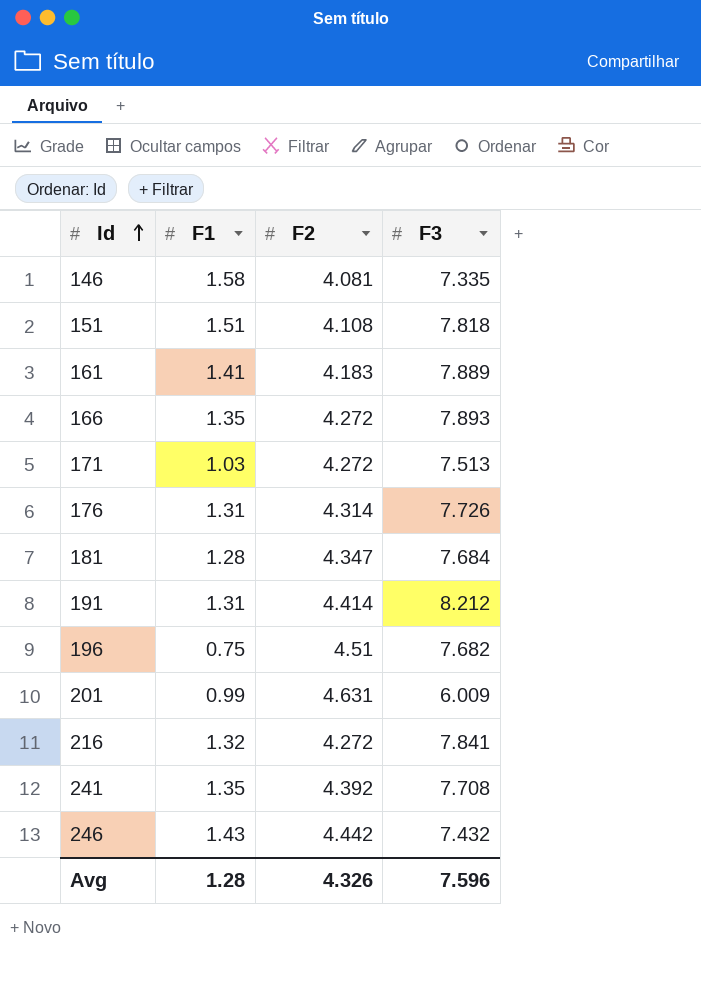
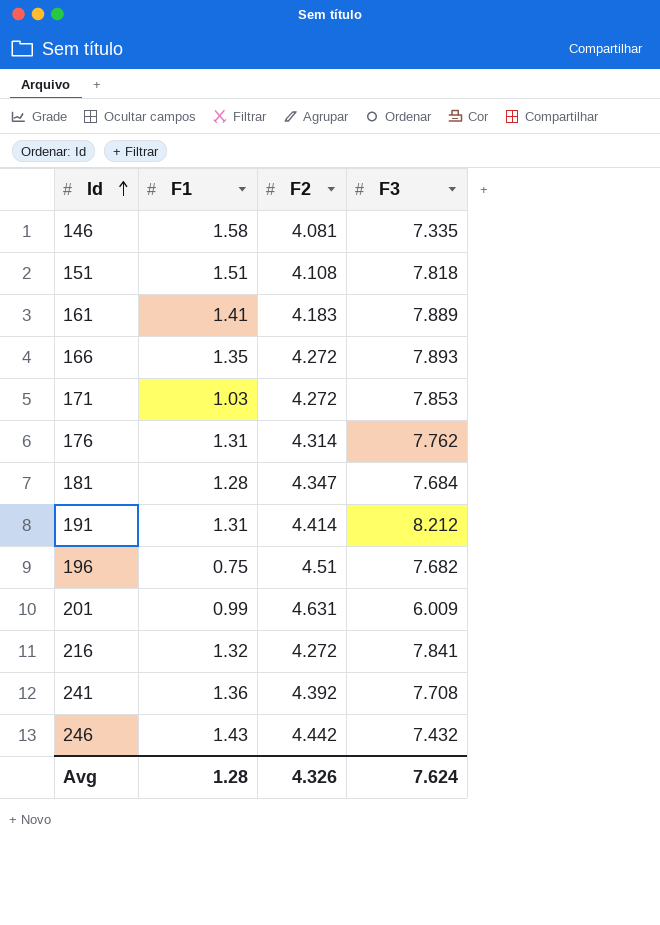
171 | F3: 7.513 -> 7.853
176 | F3: 7.726 -> 7.762
241 | F1: 1.35 -> 1.36
Avg | F3: 7.596 -> 7.624

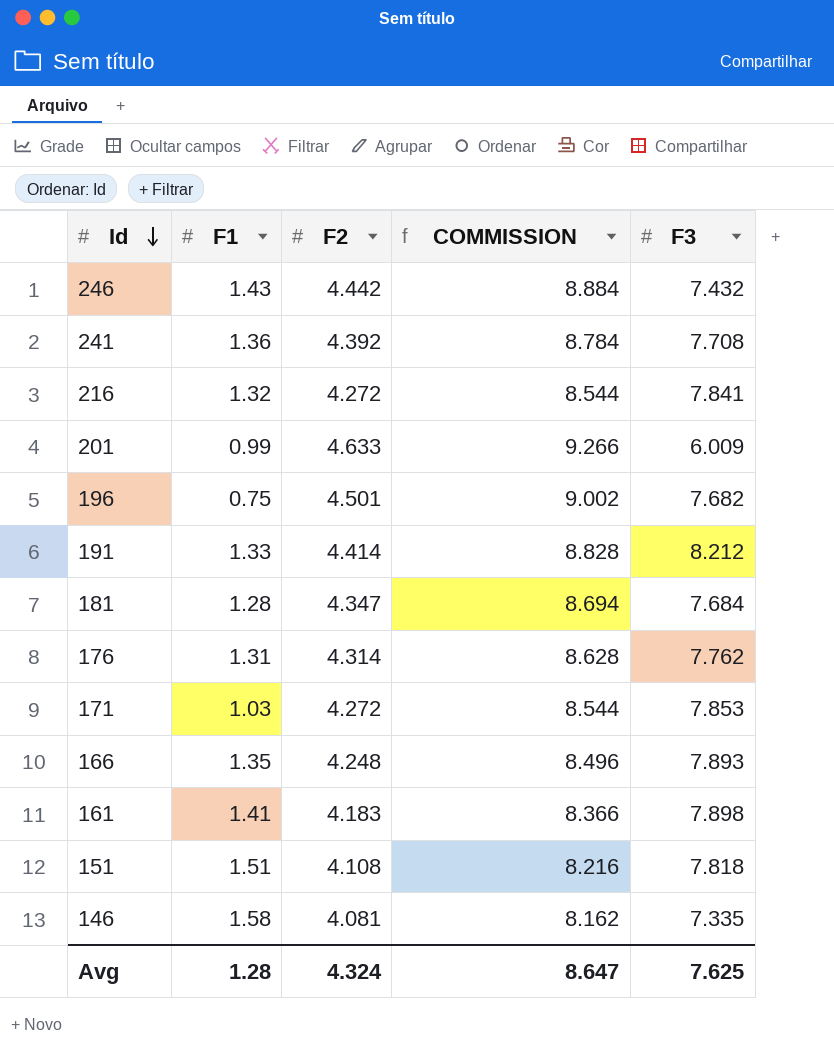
row order: Id ascending -> Id descending
column COMMISSION | formula: none -> [F2] * 2
201 | F2: 4.631 -> 4.633
196 | F2: 4.51 -> 4.501
191 | F1: 1.31 -> 1.33
166 | F2: 4.272 -> 4.248
161 | F3: 7.889 -> 7.898
Avg | F2: 4.326 -> 4.324
Avg | F3: 7.624 -> 7.625

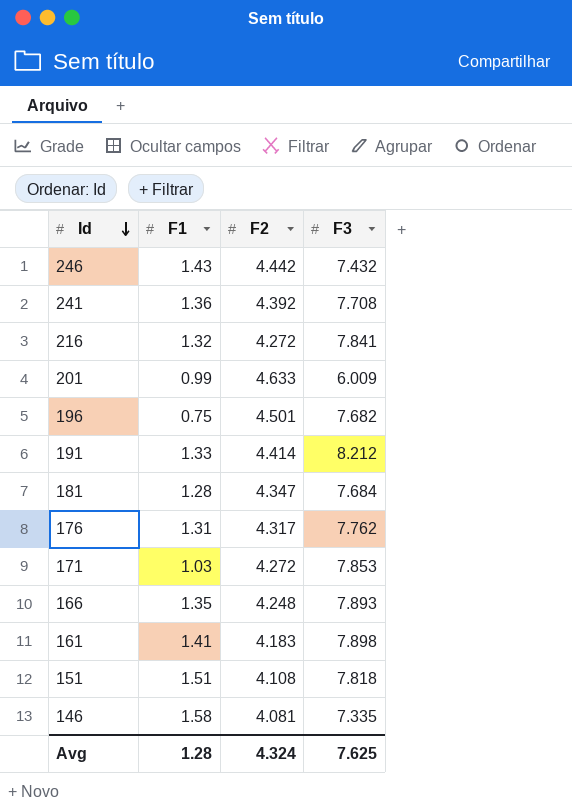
column COMMISSION | formula: [F2] * 2 -> none
176 | F2: 4.314 -> 4.317

